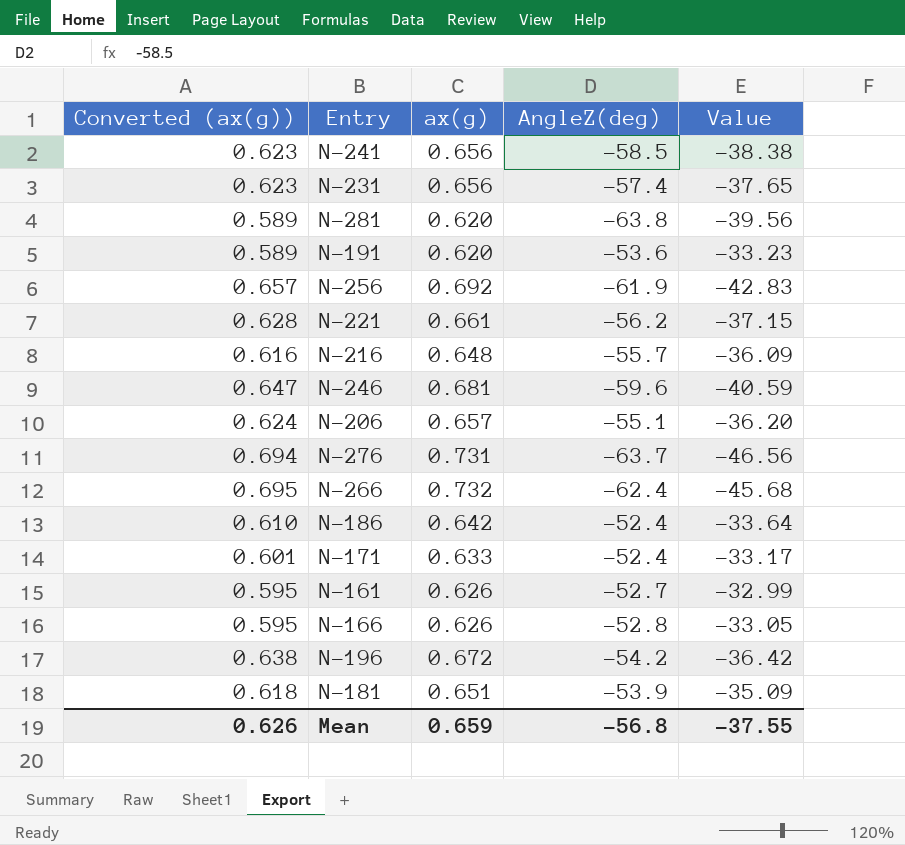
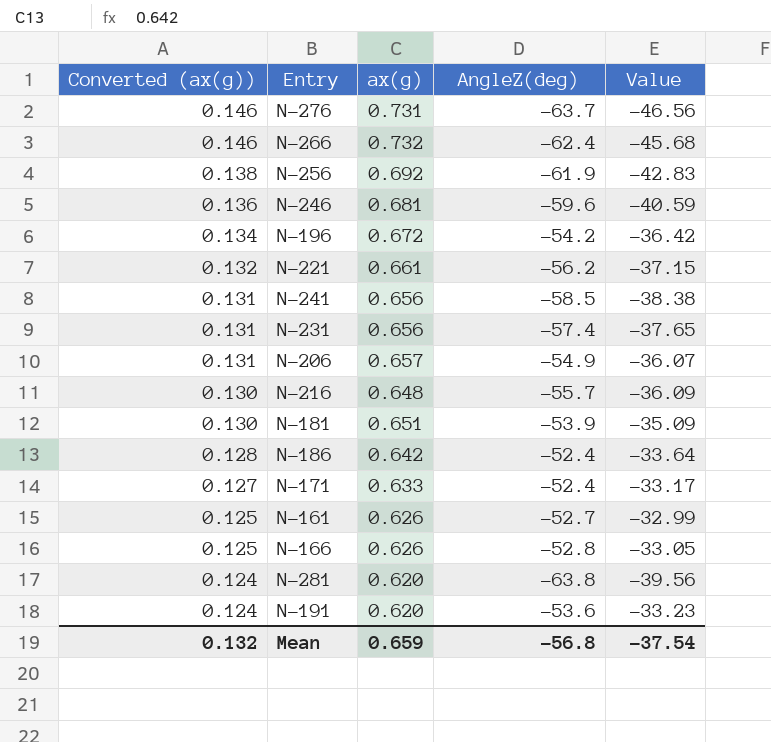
row order: none -> Converted (ax(g)) descending
column Converted (ax(g)) | formula: [ax(g)] * 0.95 -> [ax(g)] * 0.2
N-206 | AngleZ(deg): -55.1 -> -54.9
N-206 | Value: -36.20 -> -36.07
Mean | Converted (ax(g)): 0.626 -> 0.132
Mean | Value: -37.55 -> -37.54

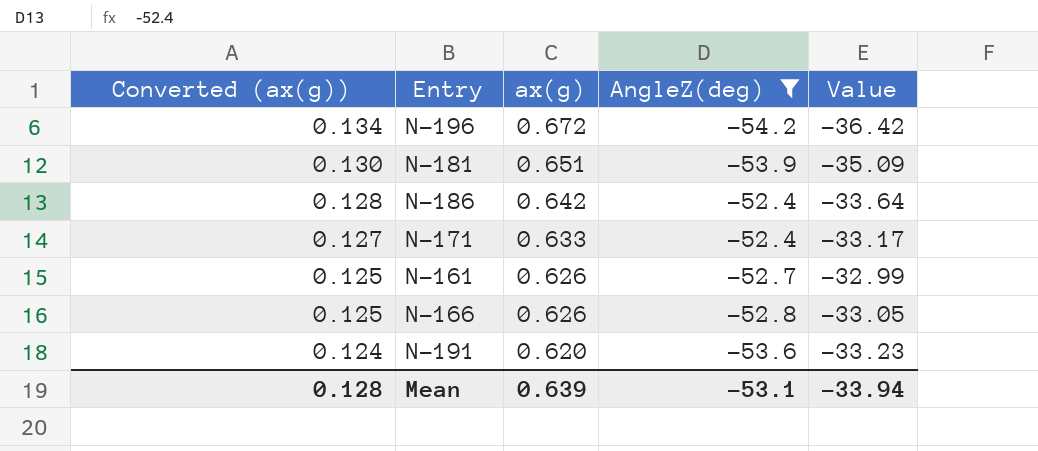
filter: none -> AngleZ(deg) >= -54.2
Mean | Converted (ax(g)): 0.132 -> 0.128
Mean | ax(g): 0.659 -> 0.639
Mean | AngleZ(deg): -56.8 -> -53.1
Mean | Value: -37.54 -> -33.94

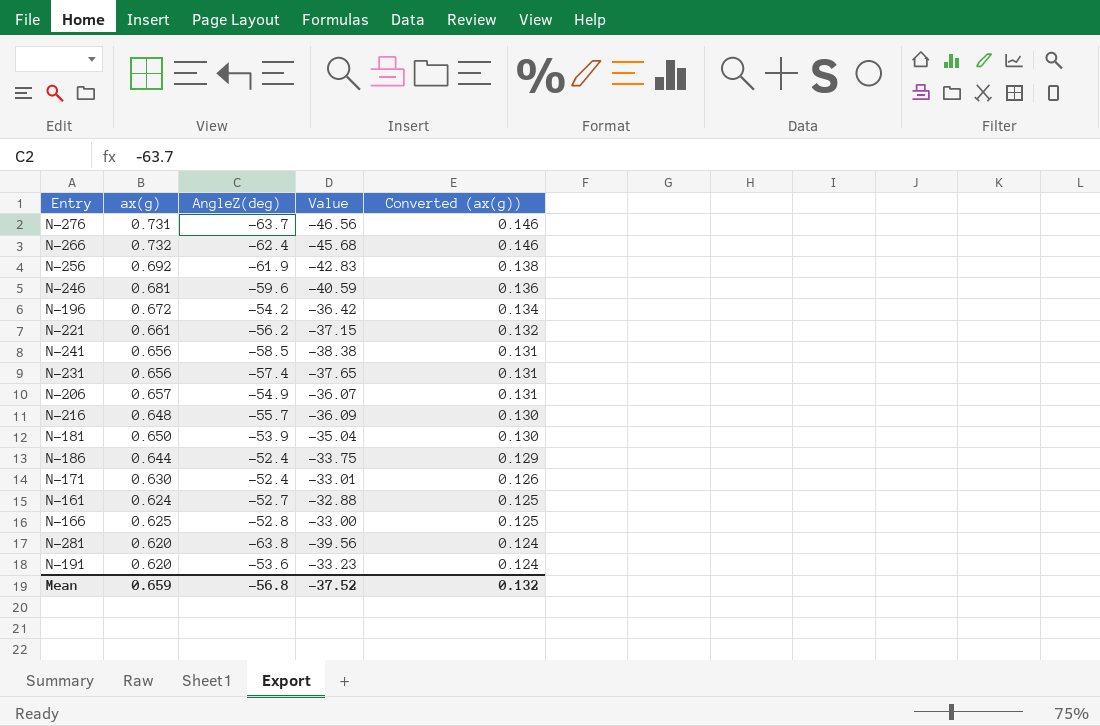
filter: AngleZ(deg) >= -54.2 -> none
column Converted (ax(g)) | position: 1 -> 5
N-181 | ax(g): 0.651 -> 0.650
N-181 | Value: -35.09 -> -35.04
N-186 | ax(g): 0.642 -> 0.644
N-186 | Value: -33.64 -> -33.75
N-186 | Converted (ax(g)): 0.128 -> 0.129
N-171 | ax(g): 0.633 -> 0.630
N-171 | Value: -33.17 -> -33.01
N-171 | Converted (ax(g)): 0.127 -> 0.126
N-161 | ax(g): 0.626 -> 0.624
N-161 | Value: -32.99 -> -32.88
N-166 | ax(g): 0.626 -> 0.625
N-166 | Value: -33.05 -> -33.00
Mean | ax(g): 0.639 -> 0.659
Mean | AngleZ(deg): -53.1 -> -56.8
Mean | Value: -33.94 -> -37.52
Mean | Converted (ax(g)): 0.128 -> 0.132

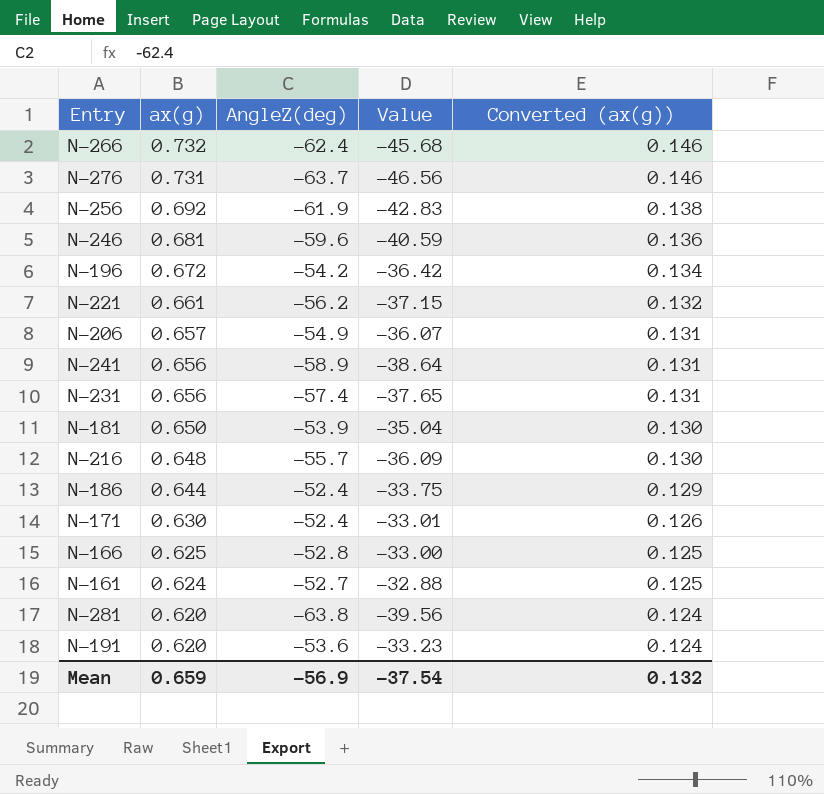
row order: Converted (ax(g)) descending -> ax(g) descending
N-241 | AngleZ(deg): -58.5 -> -58.9
N-241 | Value: -38.38 -> -38.64
Mean | AngleZ(deg): -56.8 -> -56.9
Mean | Value: -37.52 -> -37.54

